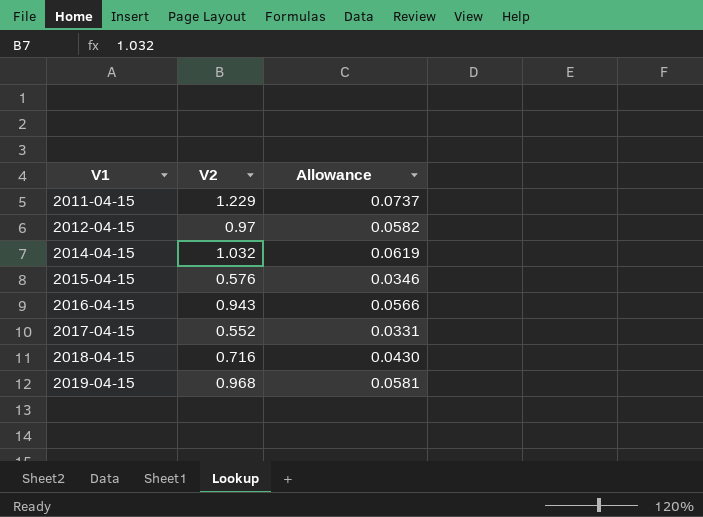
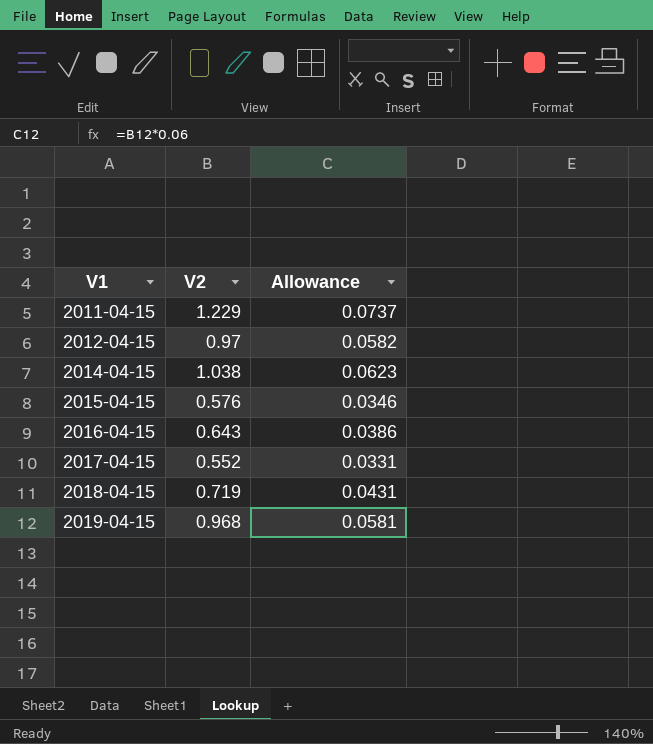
2014-04-15 | V2: 1.032 -> 1.038
2014-04-15 | Allowance: 0.0619 -> 0.0623
2016-04-15 | V2: 0.943 -> 0.643
2016-04-15 | Allowance: 0.0566 -> 0.0386
2018-04-15 | V2: 0.716 -> 0.719
2018-04-15 | Allowance: 0.0430 -> 0.0431

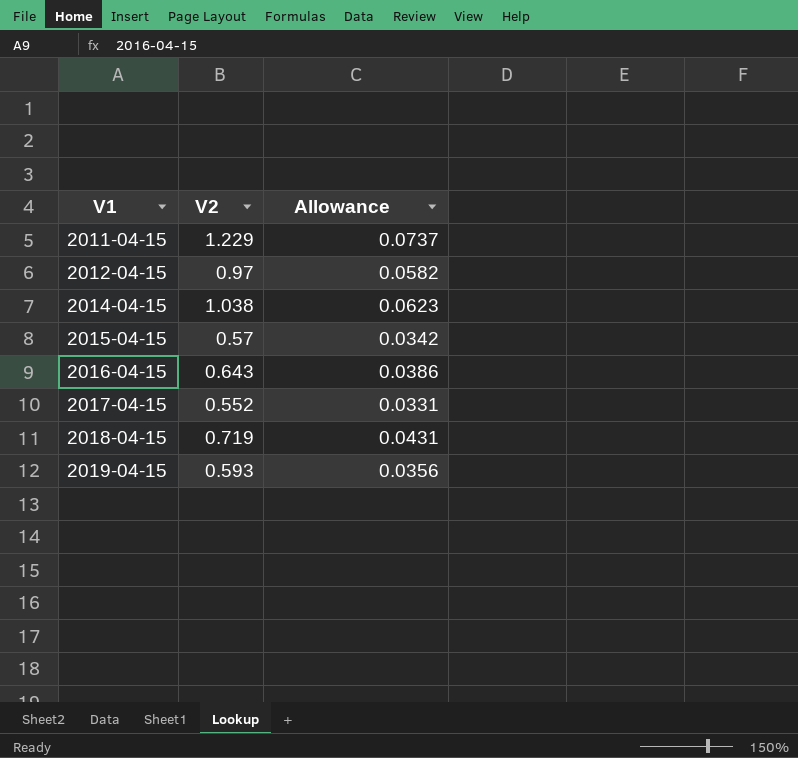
2015-04-15 | V2: 0.576 -> 0.57
2015-04-15 | Allowance: 0.0346 -> 0.0342
2019-04-15 | V2: 0.968 -> 0.593
2019-04-15 | Allowance: 0.0581 -> 0.0356

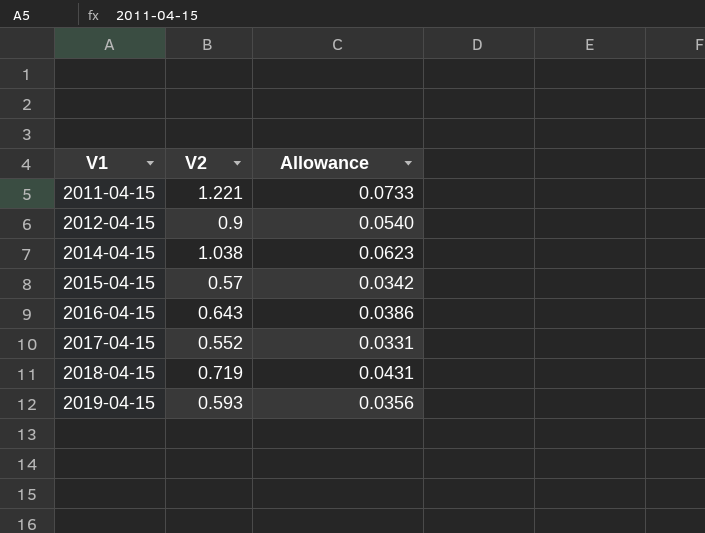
2011-04-15 | V2: 1.229 -> 1.221
2011-04-15 | Allowance: 0.0737 -> 0.0733
2012-04-15 | V2: 0.97 -> 0.9
2012-04-15 | Allowance: 0.0582 -> 0.0540

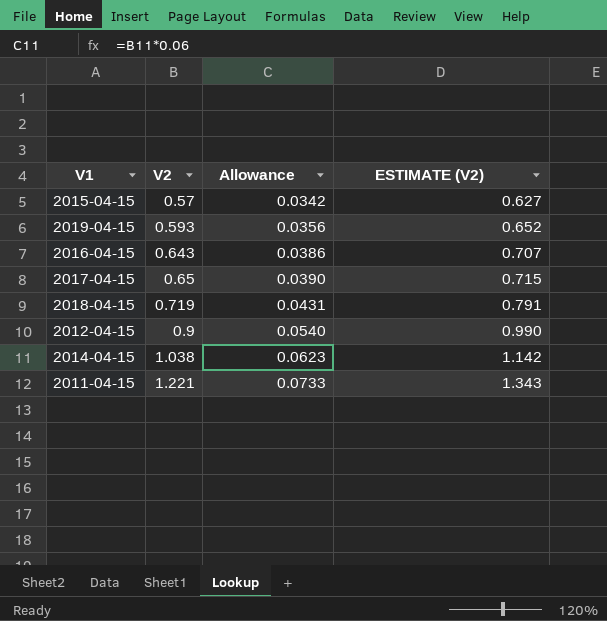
row order: V1 ascending -> V2 ascending
column ESTIMATE (V2) | formula: none -> [V2] * 1.1
2017-04-15 | V2: 0.552 -> 0.65
2017-04-15 | Allowance: 0.0331 -> 0.0390

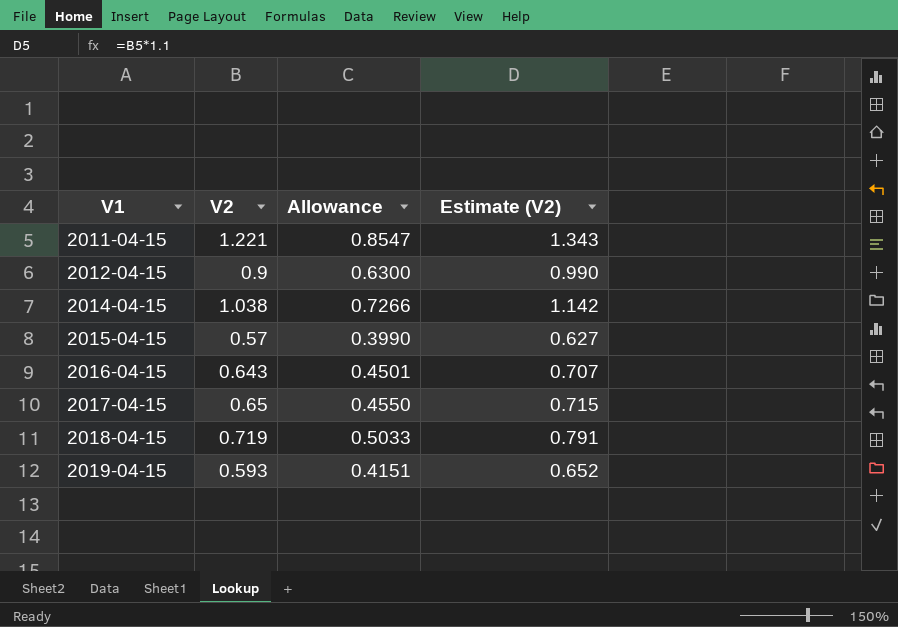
row order: V2 ascending -> V1 ascending
column Allowance | formula: [V2] * 0.06 -> [V2] * 0.7
column name: ESTIMATE (V2) -> Estimate (V2)

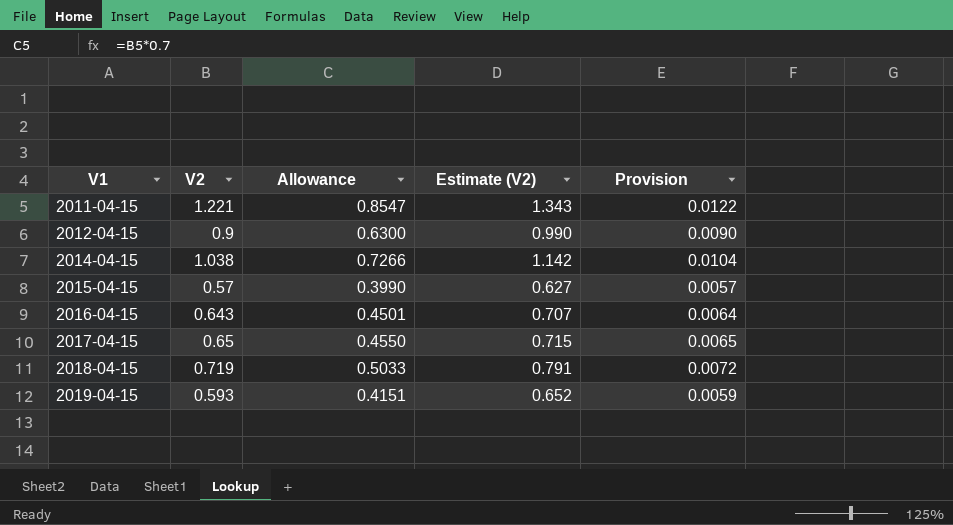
column Provision | formula: none -> [V2] * 0.01

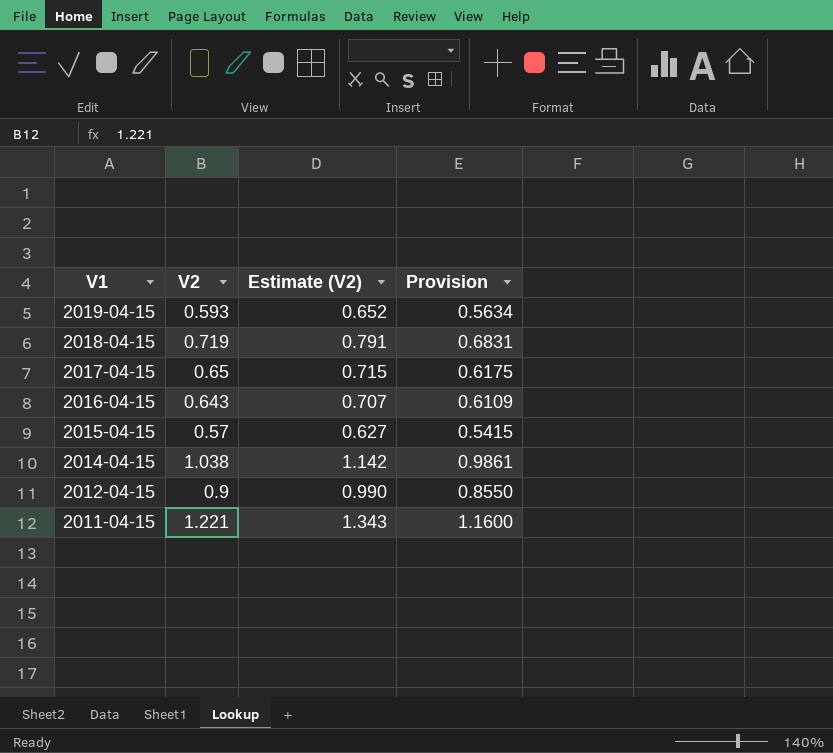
row order: V1 ascending -> V1 descending
column Allowance | formula: [V2] * 0.7 -> none
column Provision | formula: [V2] * 0.01 -> [V2] * 0.95

